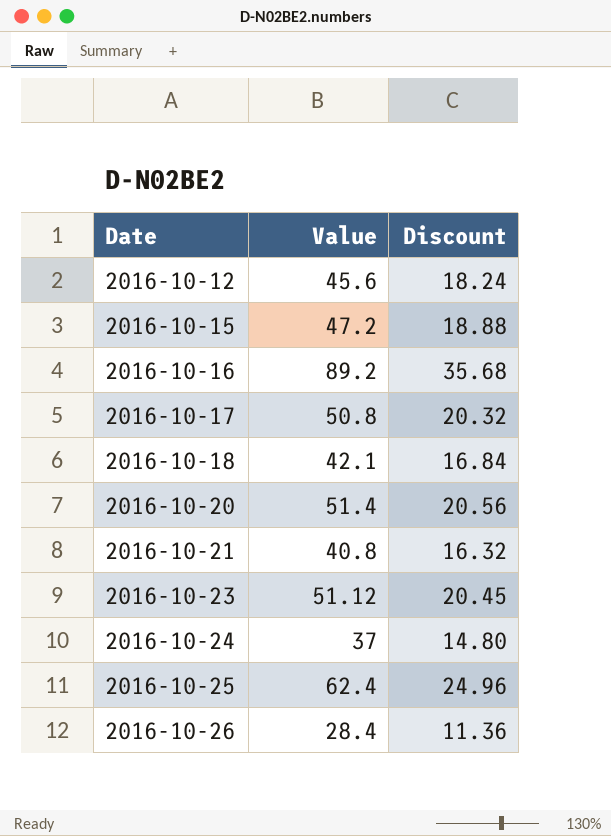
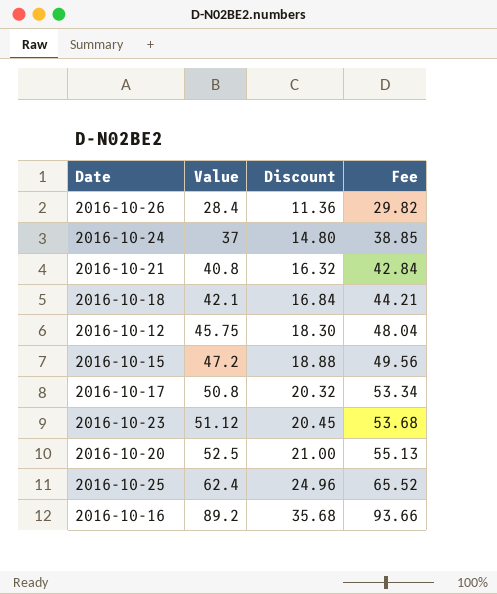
row order: Date ascending -> Value ascending
column Fee | formula: none -> [Value] * 1.05
2016-10-12 | Value: 45.6 -> 45.75
2016-10-12 | Discount: 18.24 -> 18.30
2016-10-20 | Value: 51.4 -> 52.5
2016-10-20 | Discount: 20.56 -> 21.00

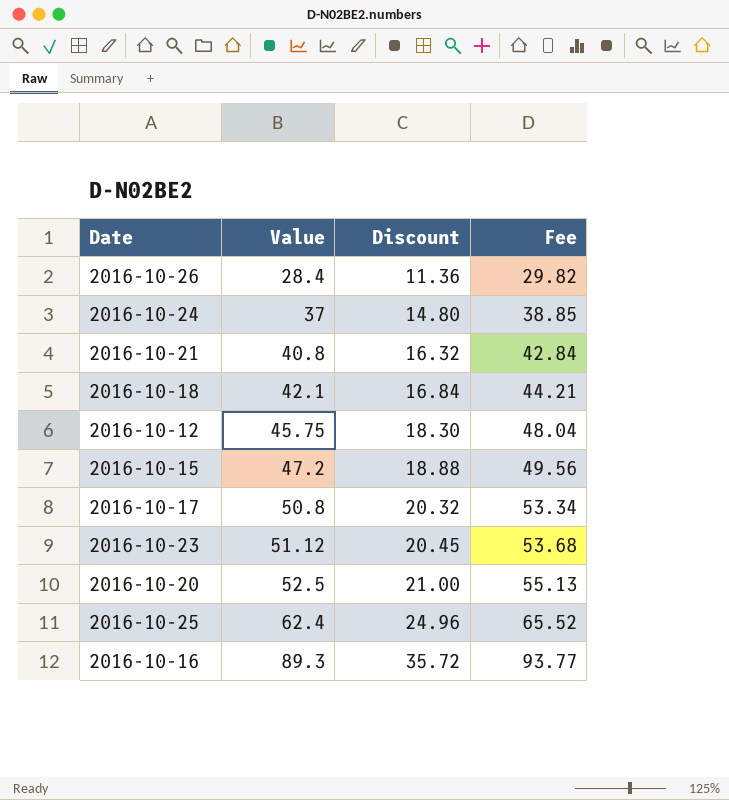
2016-10-16 | Value: 89.2 -> 89.3
2016-10-16 | Discount: 35.68 -> 35.72
2016-10-16 | Fee: 93.66 -> 93.77

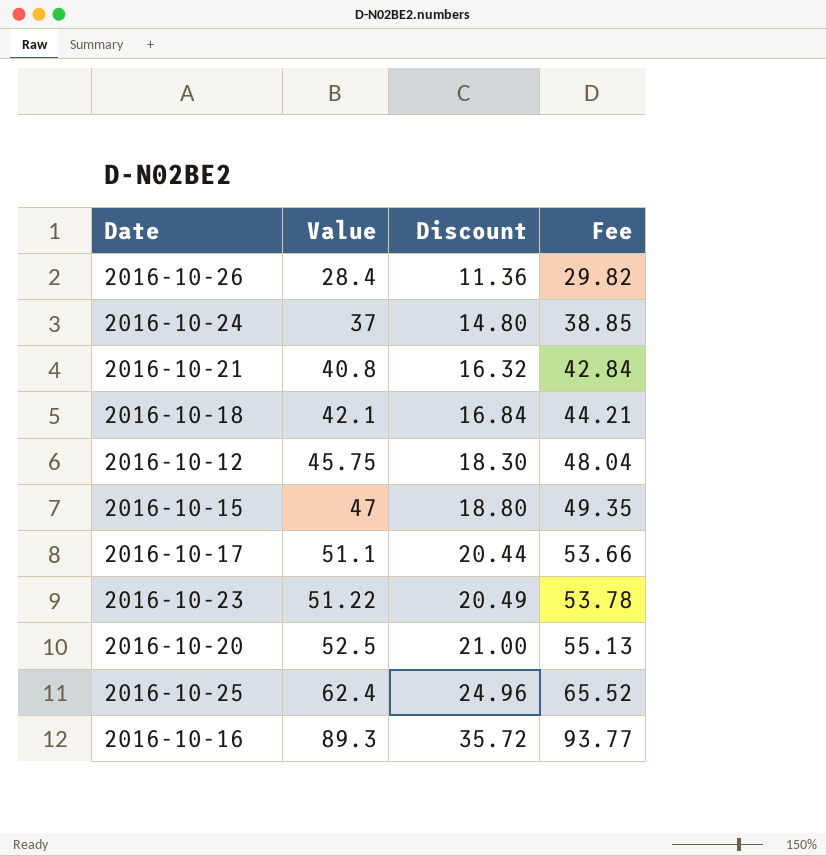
2016-10-15 | Value: 47.2 -> 47
2016-10-15 | Discount: 18.88 -> 18.80
2016-10-15 | Fee: 49.56 -> 49.35
2016-10-17 | Value: 50.8 -> 51.1
2016-10-17 | Discount: 20.32 -> 20.44
2016-10-17 | Fee: 53.34 -> 53.66
2016-10-23 | Value: 51.12 -> 51.22
2016-10-23 | Discount: 20.45 -> 20.49
2016-10-23 | Fee: 53.68 -> 53.78

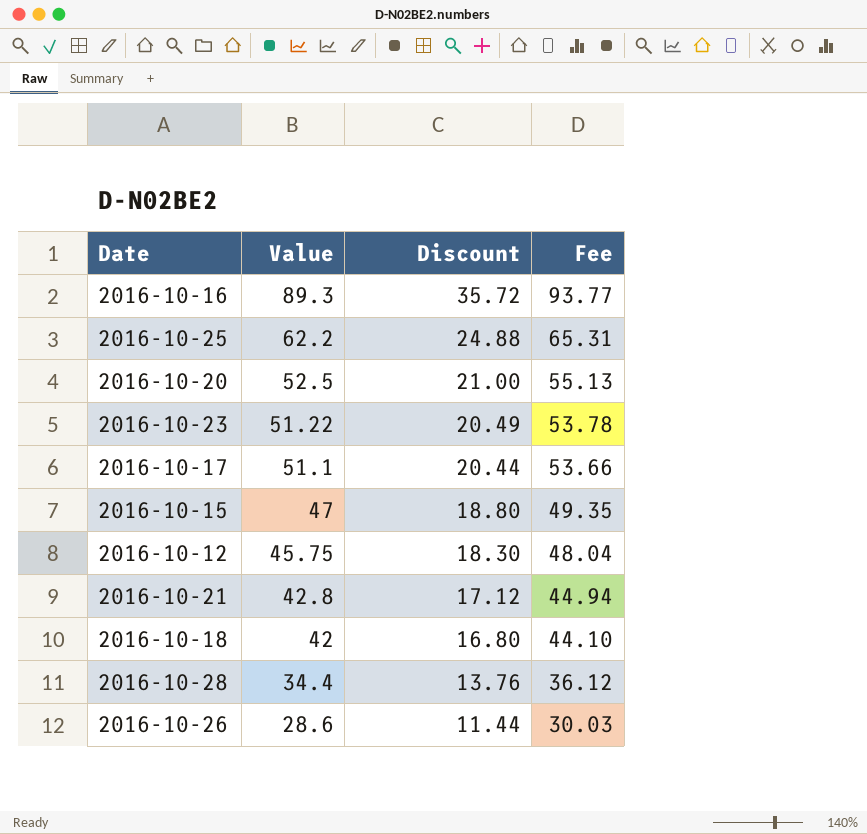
row order: Value ascending -> Value descending
row 2016-10-24: 37 | 14.80 | 38.85 -> none
2016-10-25 | Value: 62.4 -> 62.2
2016-10-25 | Discount: 24.96 -> 24.88
2016-10-25 | Fee: 65.52 -> 65.31
2016-10-21 | Value: 40.8 -> 42.8
2016-10-21 | Discount: 16.32 -> 17.12
2016-10-21 | Fee: 42.84 -> 44.94
2016-10-18 | Value: 42.1 -> 42
2016-10-18 | Discount: 16.84 -> 16.80
2016-10-18 | Fee: 44.21 -> 44.10
row 2016-10-28: none -> 34.4 | 13.76 | 36.12
2016-10-26 | Value: 28.4 -> 28.6
2016-10-26 | Discount: 11.36 -> 11.44
2016-10-26 | Fee: 29.82 -> 30.03

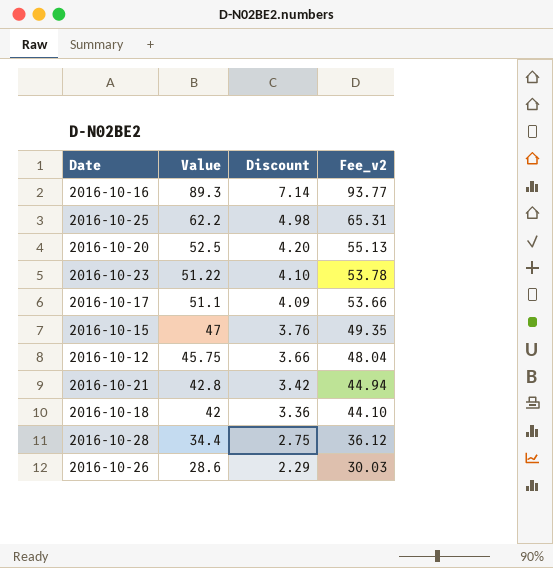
column Discount | formula: [Value] * 0.4 -> [Value] * 0.08
column name: Fee -> Fee_v2

